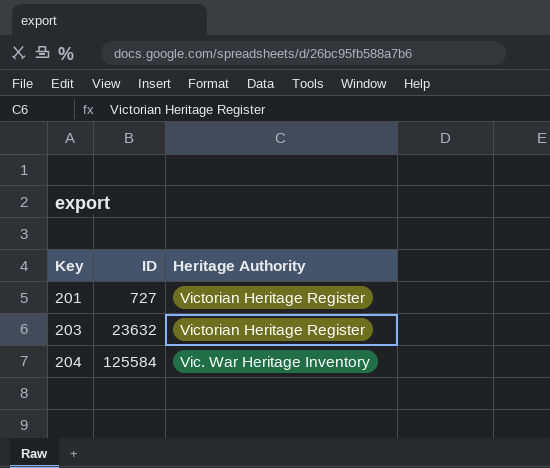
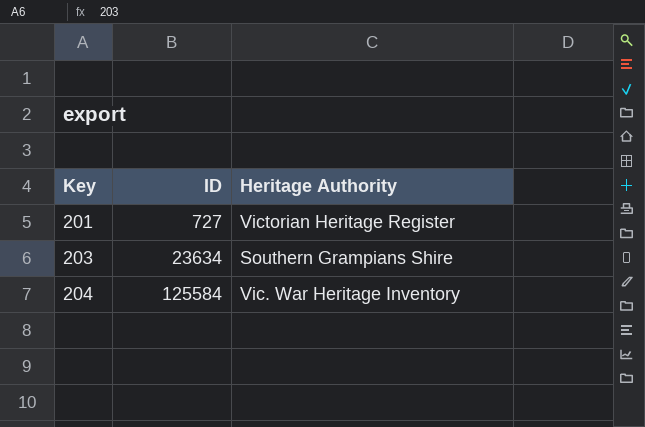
203 | ID: 23632 -> 23634
203 | Heritage Authority: Victorian Heritage Register -> Southern Grampians Shire

